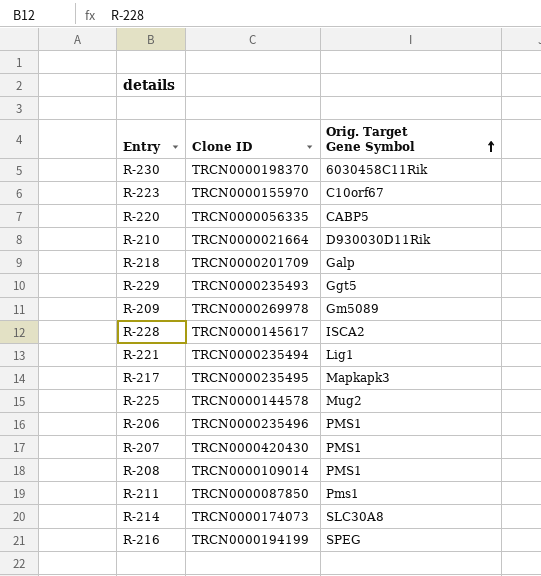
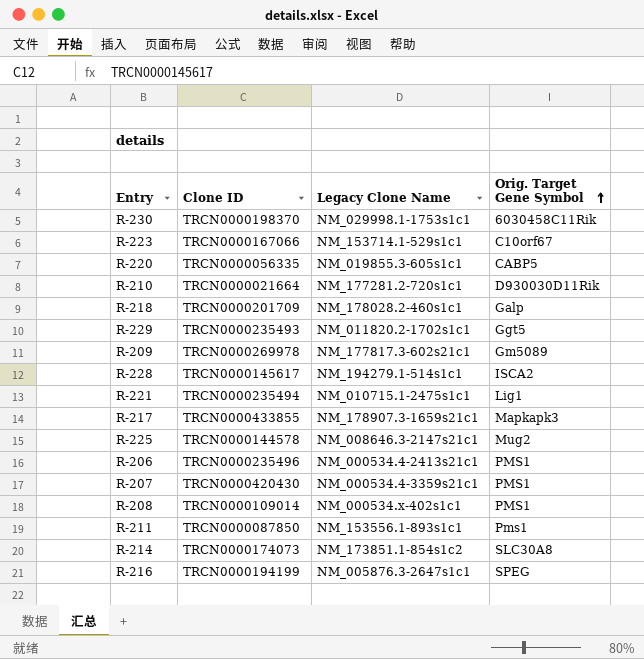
column Legacy Clone Name | position: none -> 3
R-223 | Clone ID: TRCN0000155970 -> TRCN0000167066
R-217 | Clone ID: TRCN0000235495 -> TRCN0000433855

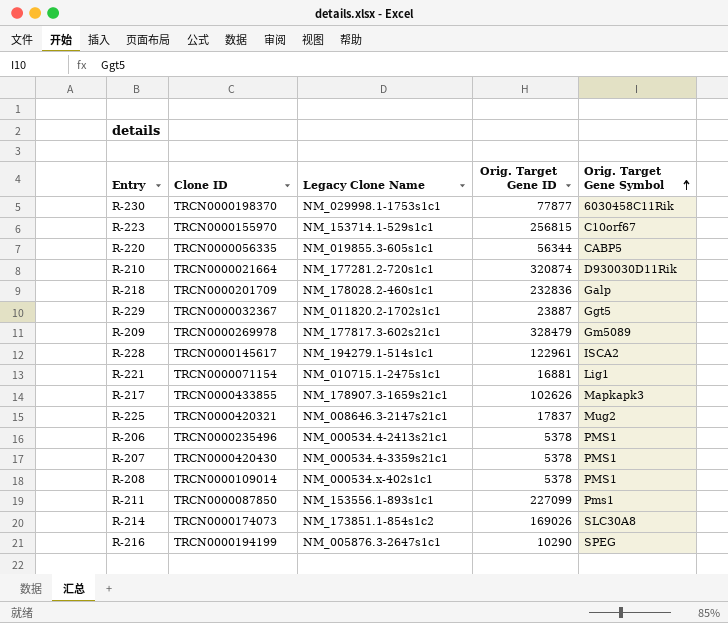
column Orig. Target Gene ID | position: none -> 4
R-223 | Clone ID: TRCN0000167066 -> TRCN0000155970
R-229 | Clone ID: TRCN0000235493 -> TRCN0000032367
R-221 | Clone ID: TRCN0000235494 -> TRCN0000071154
R-225 | Clone ID: TRCN0000144578 -> TRCN0000420321

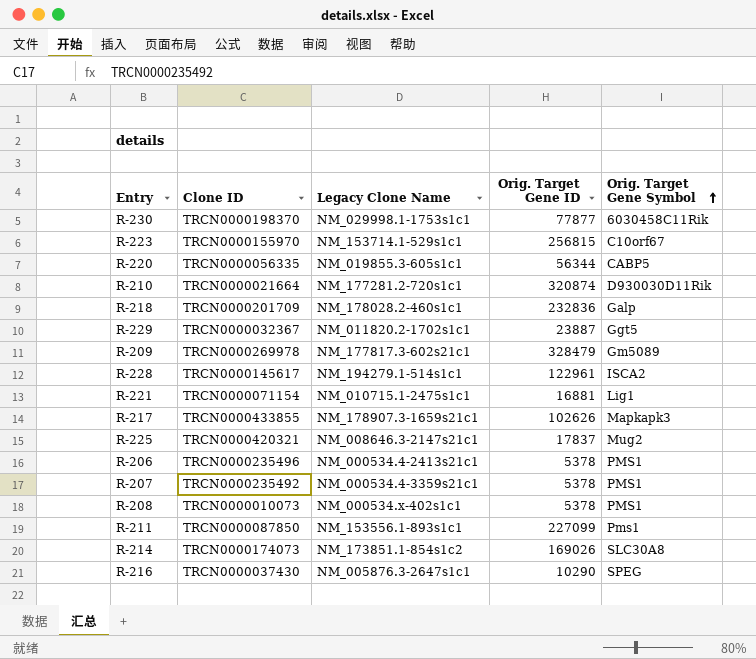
R-207 | Clone ID: TRCN0000420430 -> TRCN0000235492
R-208 | Clone ID: TRCN0000109014 -> TRCN0000010073
R-216 | Clone ID: TRCN0000194199 -> TRCN0000037430

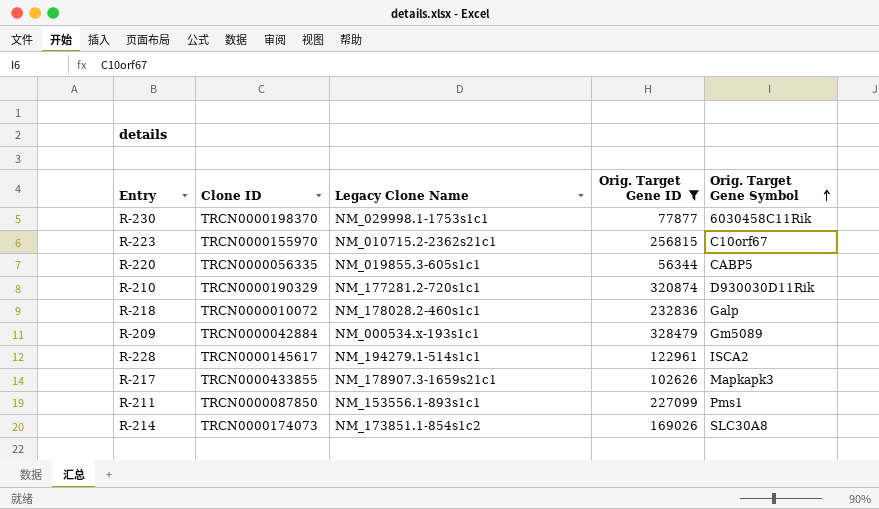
filter: none -> Orig. Target Gene ID >= 56344
R-223 | Legacy Clone Name: NM_153714.1-529s1c1 -> NM_010715.2-2362s21c1
R-210 | Clone ID: TRCN0000021664 -> TRCN0000190329
R-218 | Clone ID: TRCN0000201709 -> TRCN0000010072
R-209 | Clone ID: TRCN0000269978 -> TRCN0000042884
R-209 | Legacy Clone Name: NM_177817.3-602s21c1 -> NM_000534.x-193s1c1

